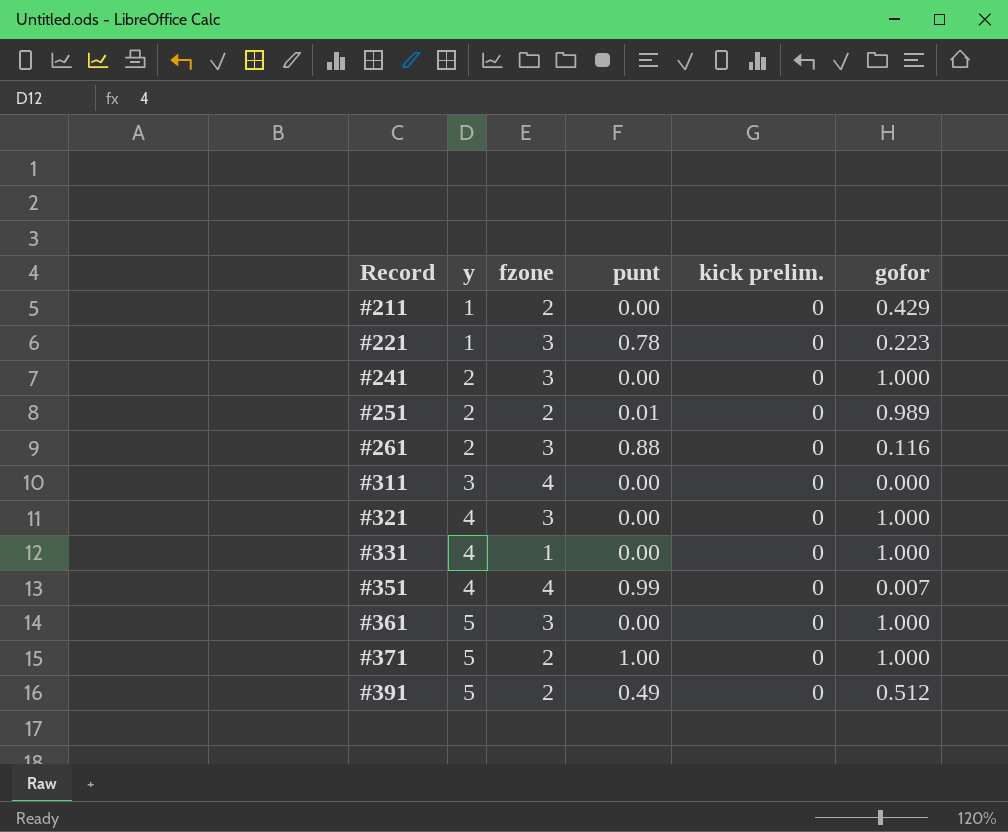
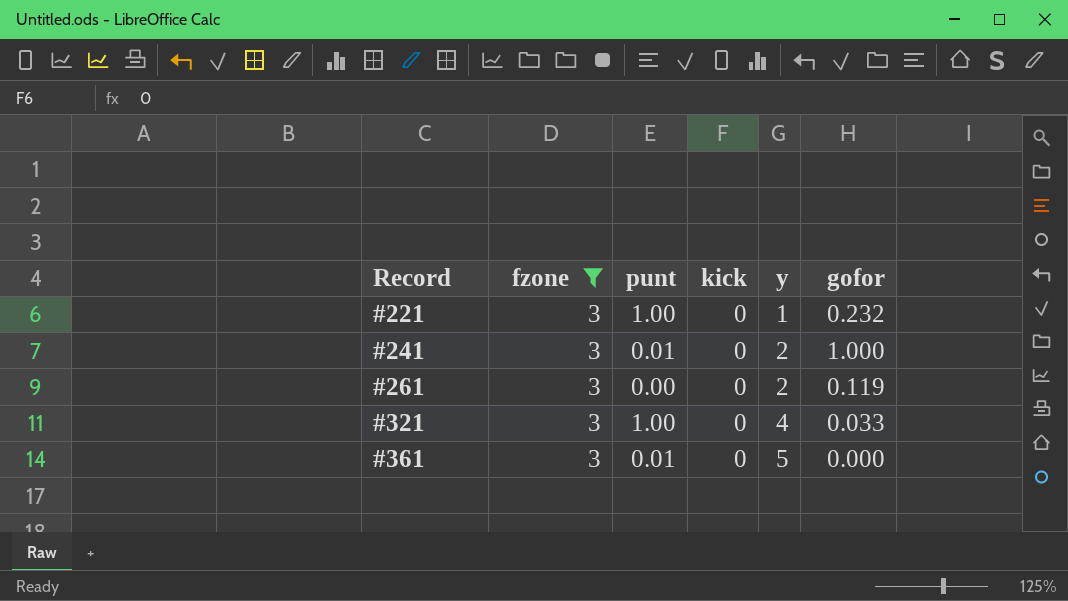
filter: none -> fzone = 3
column name: kick prelim. -> kick
column y | position: 2 -> 5
#221 | punt: 0.78 -> 1.00
#221 | gofor: 0.223 -> 0.232
#241 | punt: 0.00 -> 0.01
#261 | punt: 0.88 -> 0.00
#261 | gofor: 0.116 -> 0.119
#321 | punt: 0.00 -> 1.00
#321 | gofor: 1.000 -> 0.033
#361 | punt: 0.00 -> 0.01
#361 | gofor: 1.000 -> 0.000

